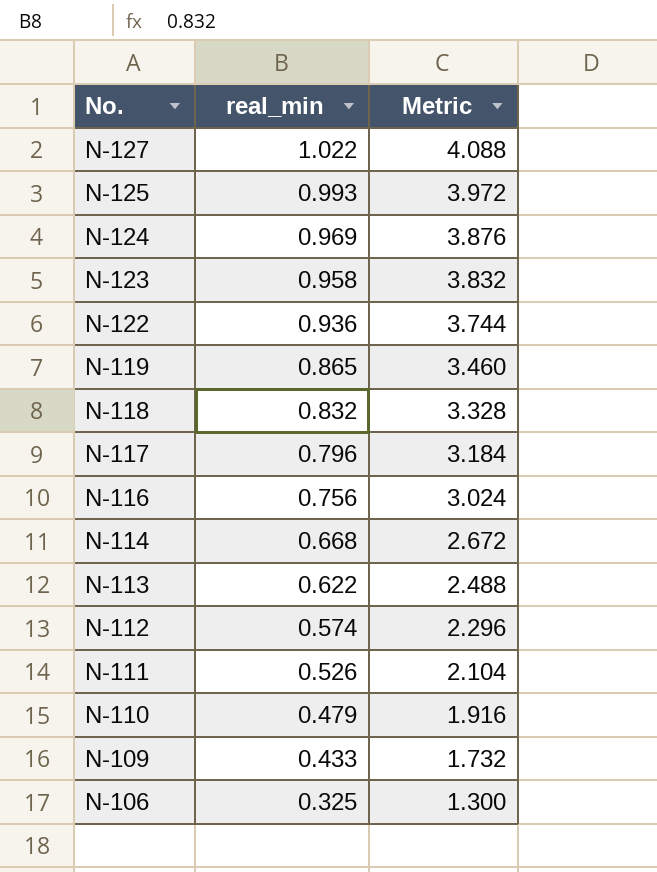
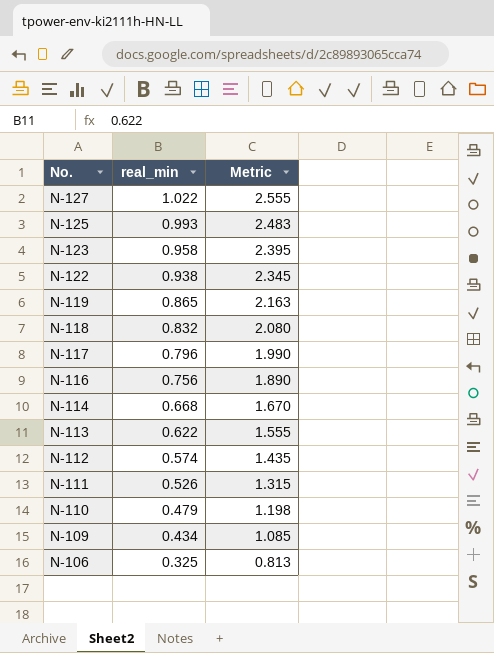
column Metric | formula: [real_min] * 4 -> [real_min] * 2.5
row N-124: 0.969 | 3.876 -> none
N-122 | real_min: 0.936 -> 0.938
N-109 | real_min: 0.433 -> 0.434

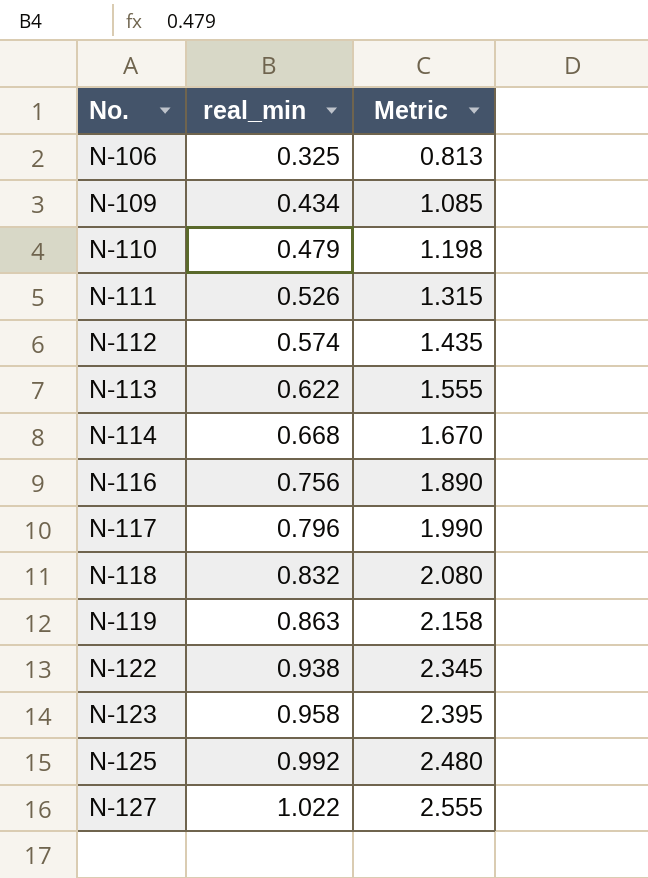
row order: No. descending -> No. ascending
N-119 | real_min: 0.865 -> 0.863
N-119 | Metric: 2.163 -> 2.158
N-125 | real_min: 0.993 -> 0.992
N-125 | Metric: 2.483 -> 2.480

